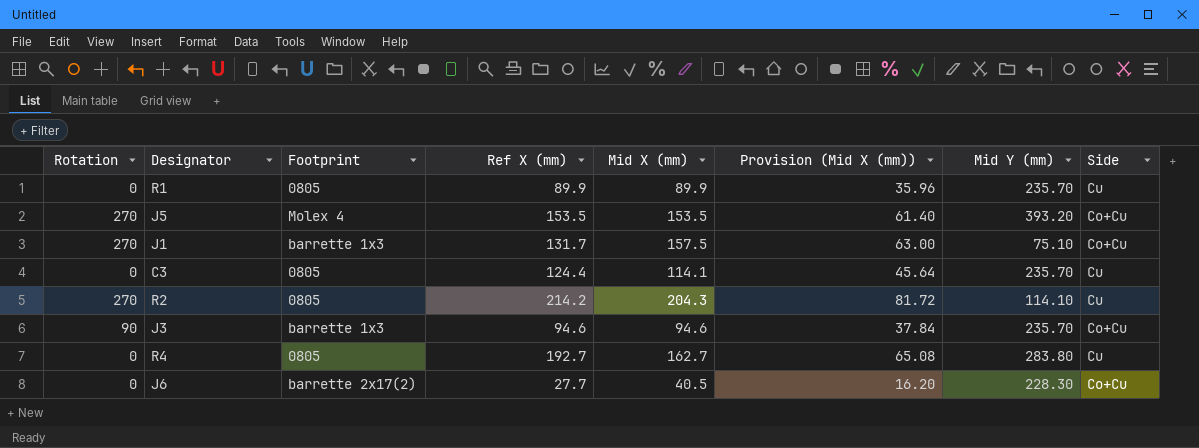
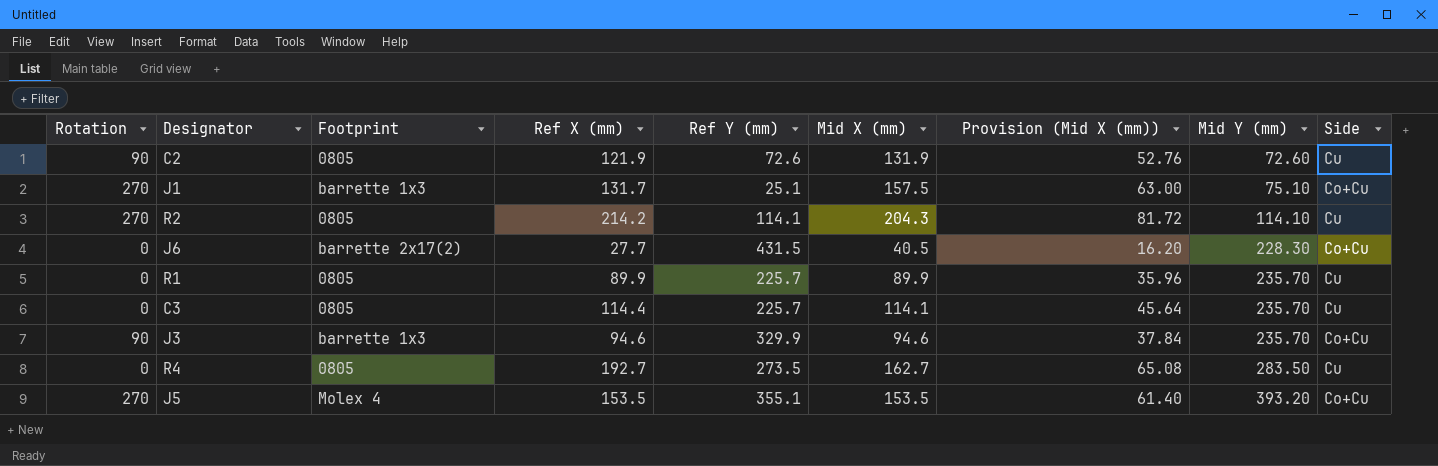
row order: none -> Mid Y (mm) ascending
column Ref Y (mm) | position: none -> 5
row C2: none -> 90 | 0805 | 121.9 | 72.6 | 131.9 | 52.76 | 72.60 | Cu
C3 | Ref X (mm): 124.4 -> 114.4
R4 | Mid Y (mm): 283.80 -> 283.50

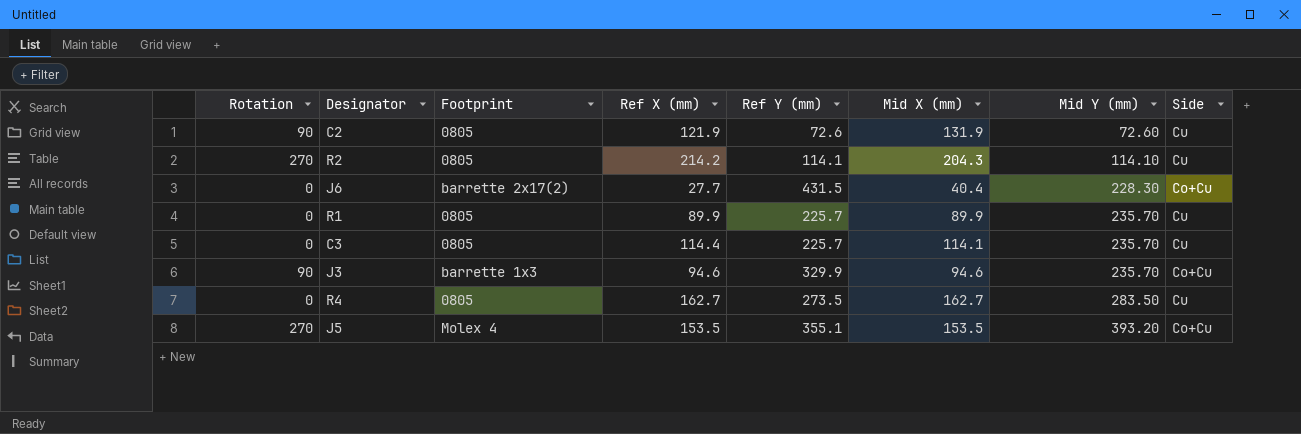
column Provision (Mid X (mm)) | formula: [Mid X (mm)] * 0.4 -> none
row J1: 270 | barrette 1x3 | 131.7 | 25.1 | 157.5 | 63.00 | 75.10 | Co+Cu -> none
J6 | Mid X (mm): 40.5 -> 40.4
R4 | Ref X (mm): 192.7 -> 162.7

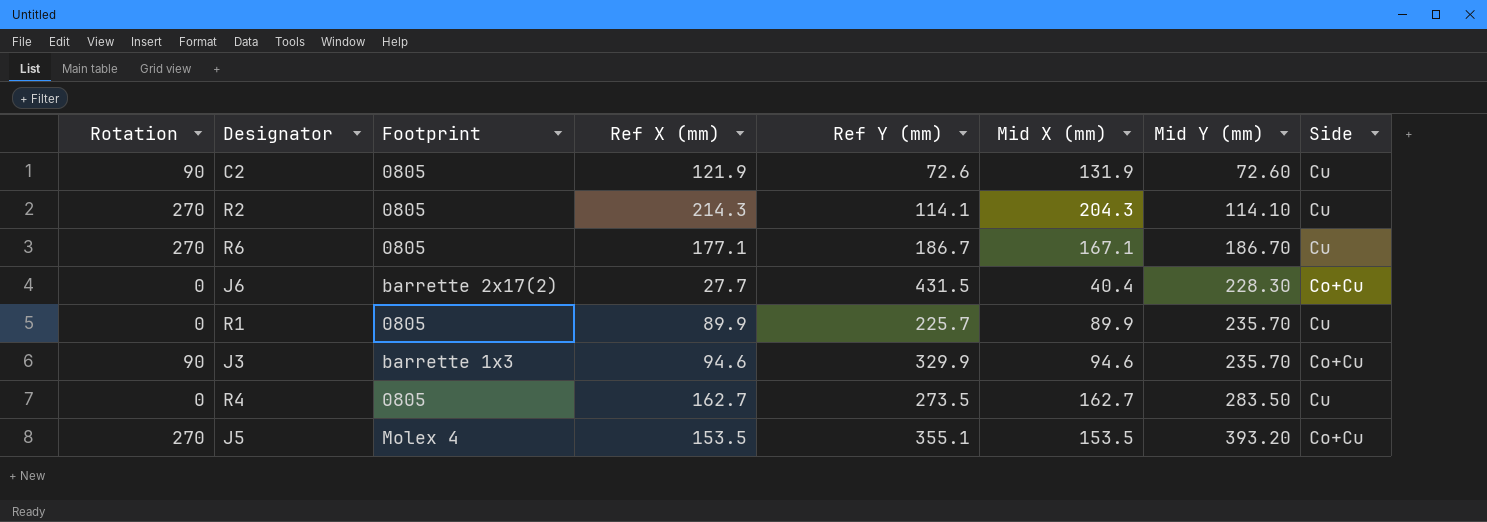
row C3: 0 | 0805 | 114.4 | 225.7 | 114.1 | 235.70 | Cu -> none
R2 | Ref X (mm): 214.2 -> 214.3
row R6: none -> 270 | 0805 | 177.1 | 186.7 | 167.1 | 186.70 | Cu

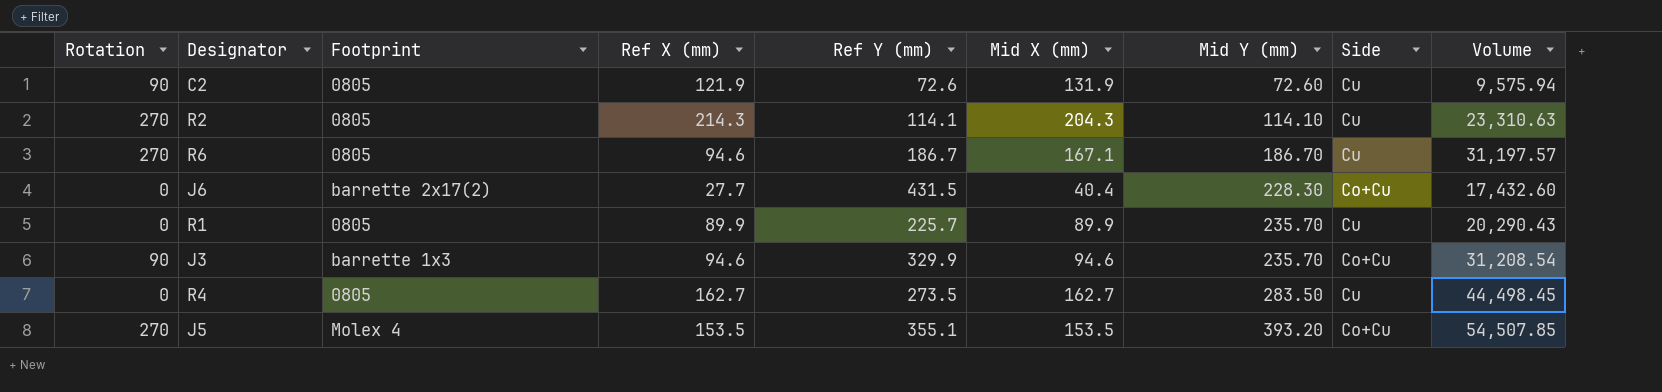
column Volume | formula: none -> [Ref Y (mm)] * [Mid X (mm)]
R6 | Ref X (mm): 177.1 -> 94.6

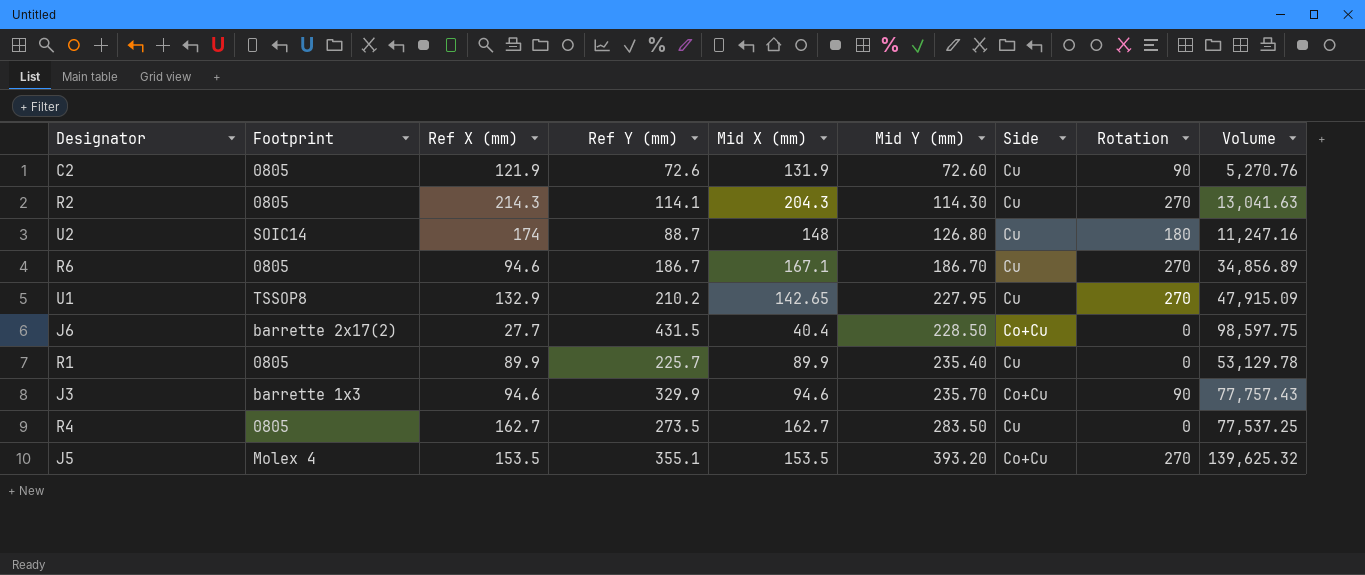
column Rotation | position: 1 -> 8
column Volume | formula: [Ref Y (mm)] * [Mid X (mm)] -> [Ref Y (mm)] * [Mid Y (mm)]
R2 | Mid Y (mm): 114.10 -> 114.30
row U2: none -> SOIC14 | 174 | 88.7 | 148 | 126.80 | Cu | 180 | 11,247.16
row U1: none -> TSSOP8 | 132.9 | 210.2 | 142.65 | 227.95 | Cu | 270 | 47,915.09
J6 | Mid Y (mm): 228.30 -> 228.50
R1 | Mid Y (mm): 235.70 -> 235.40

